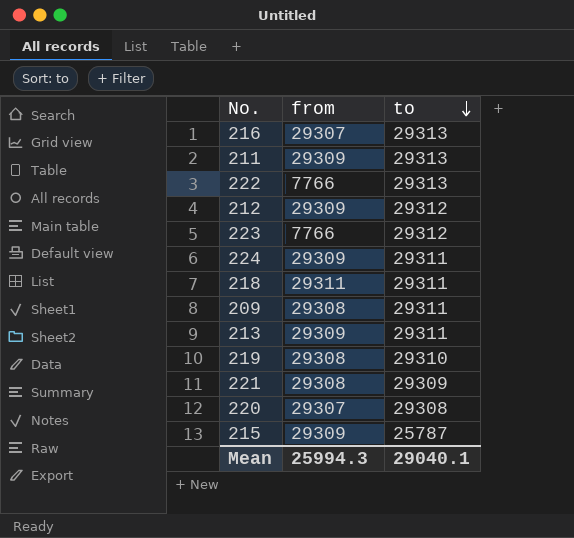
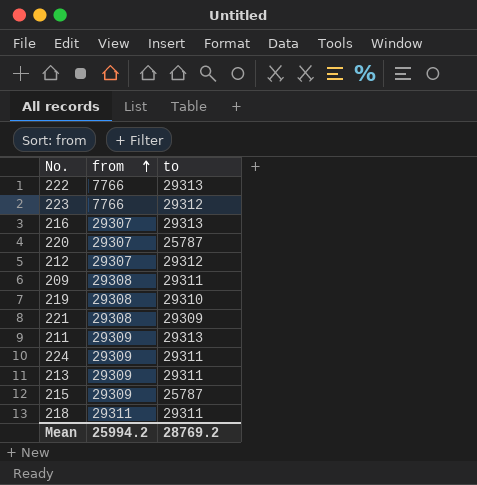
row order: to descending -> from ascending
220 | to: 29308 -> 25787
212 | from: 29309 -> 29307
Mean | from: 25994.3 -> 25994.2
Mean | to: 29040.1 -> 28769.2

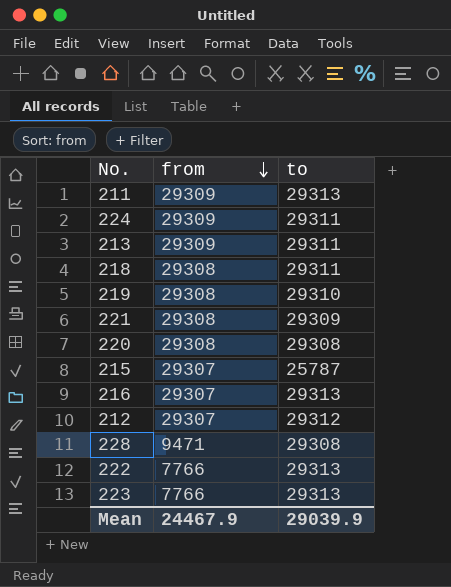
row order: from ascending -> from descending
row 209: 29308 | 29311 -> none
218 | from: 29311 -> 29308
220 | from: 29307 -> 29308
220 | to: 25787 -> 29308
215 | from: 29309 -> 29307
row 228: none -> 9471 | 29308
223 | to: 29312 -> 29313
Mean | from: 25994.2 -> 24467.9
Mean | to: 28769.2 -> 29039.9

